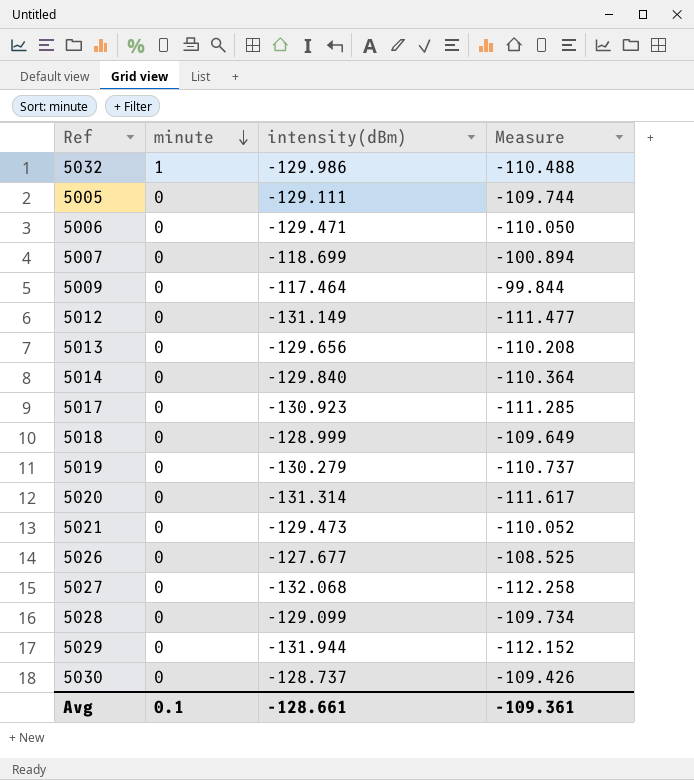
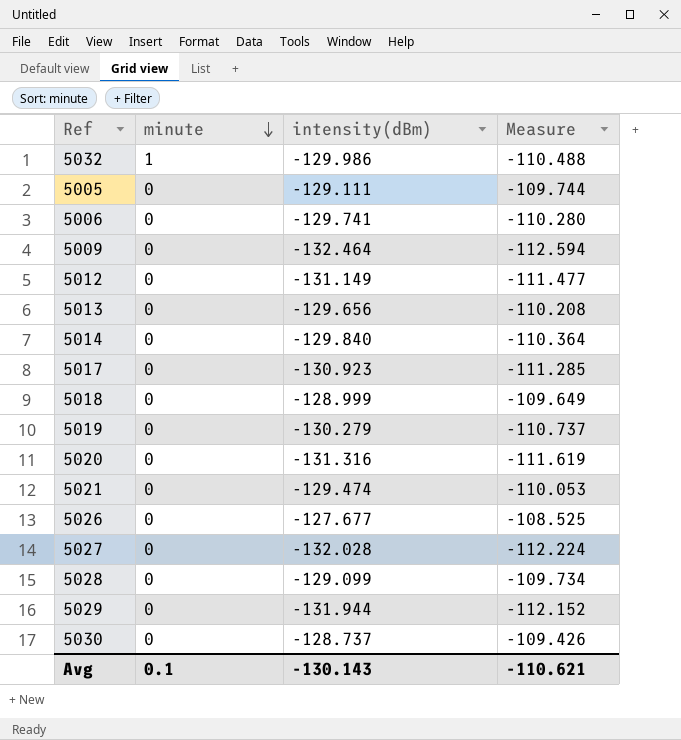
row 5007: 0 | -118.699 | -100.894 -> none
5006 | intensity(dBm): -129.471 -> -129.741
5006 | Measure: -110.050 -> -110.280
5009 | intensity(dBm): -117.464 -> -132.464
5009 | Measure: -99.844 -> -112.594
5020 | intensity(dBm): -131.314 -> -131.316
5020 | Measure: -111.617 -> -111.619
5021 | intensity(dBm): -129.473 -> -129.474
5021 | Measure: -110.052 -> -110.053
5027 | intensity(dBm): -132.068 -> -132.028
5027 | Measure: -112.258 -> -112.224
Avg | intensity(dBm): -128.661 -> -130.143
Avg | Measure: -109.361 -> -110.621

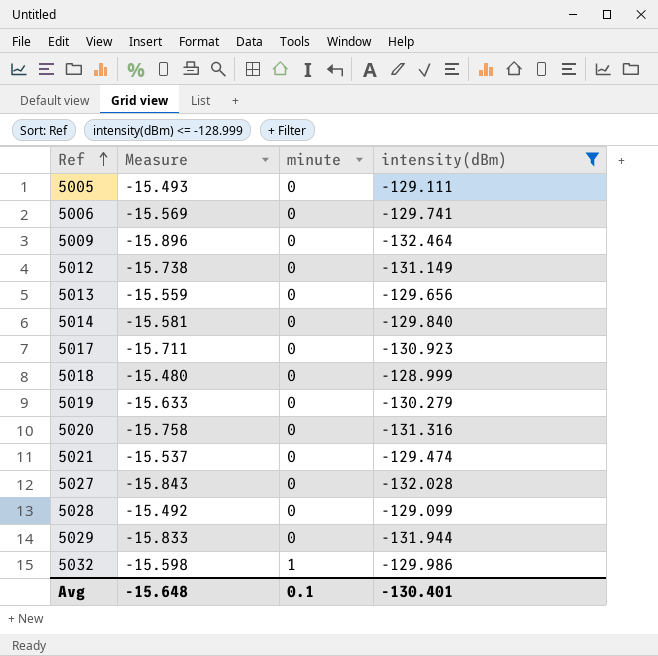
filter: none -> intensity(dBm) <= -128.999
row order: minute descending -> Ref ascending
column Measure | formula: [intensity(dBm)] * 0.85 -> [intensity(dBm)] * 0.12
column Measure | position: 4 -> 2
Avg | Measure: -110.621 -> -15.648
Avg | intensity(dBm): -130.143 -> -130.401

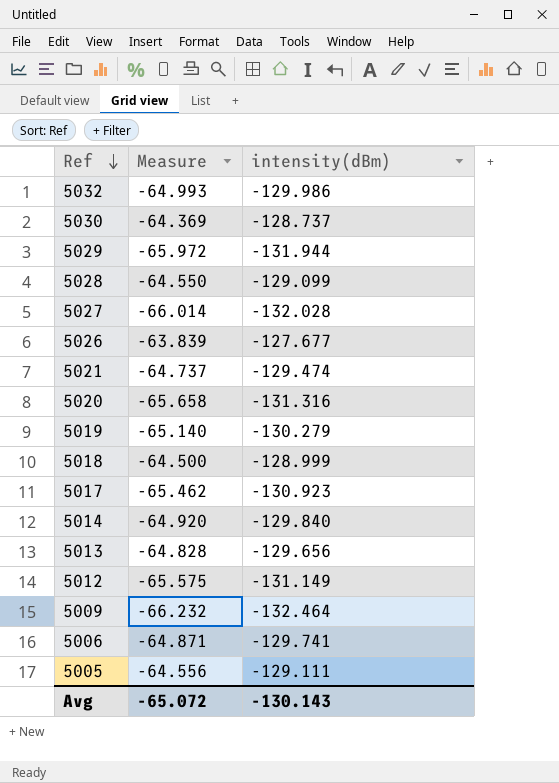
filter: intensity(dBm) <= -128.999 -> none
row order: Ref ascending -> Ref descending
column minute | position: 3 -> none
column Measure | formula: [intensity(dBm)] * 0.12 -> [intensity(dBm)] * 0.5
Avg | Measure: -15.648 -> -65.072
Avg | intensity(dBm): -130.401 -> -130.143

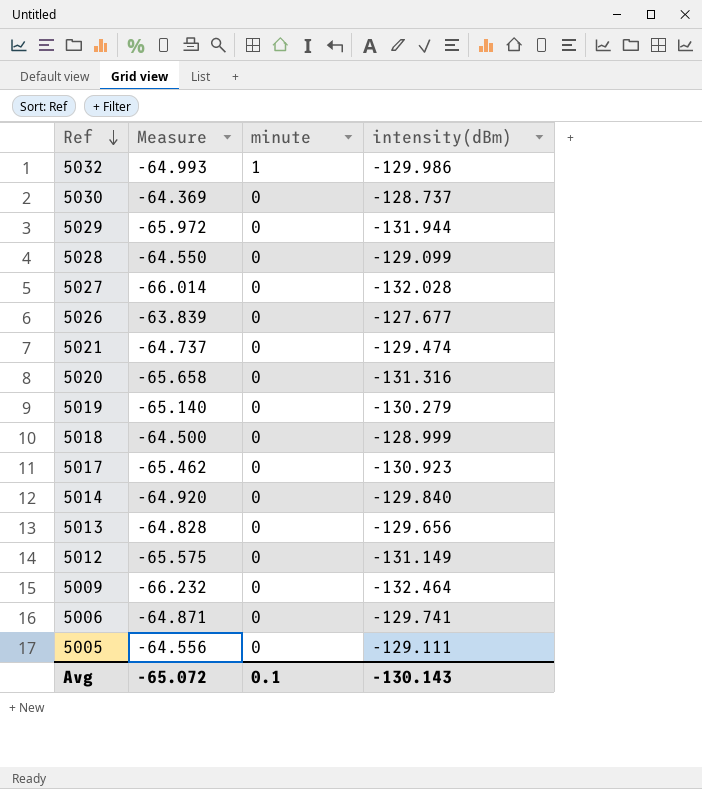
column minute | position: none -> 3

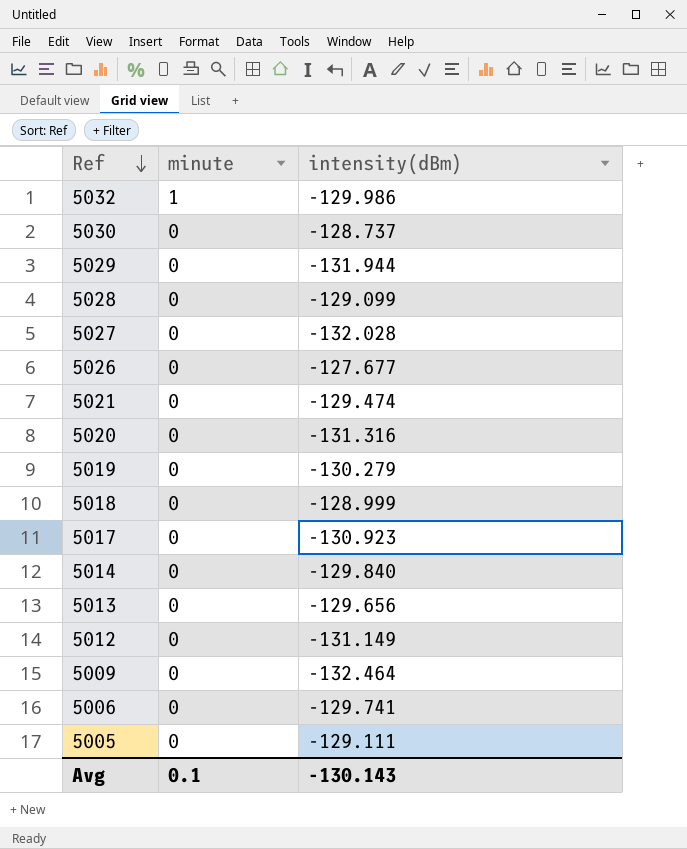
column Measure | formula: [intensity(dBm)] * 0.5 -> none

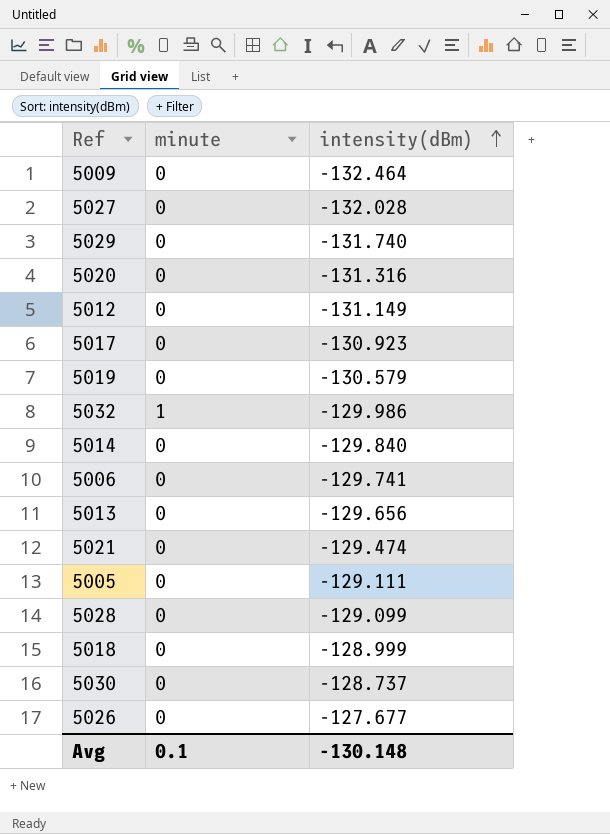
row order: Ref descending -> intensity(dBm) ascending
5029 | intensity(dBm): -131.944 -> -131.740
5019 | intensity(dBm): -130.279 -> -130.579
Avg | intensity(dBm): -130.143 -> -130.148

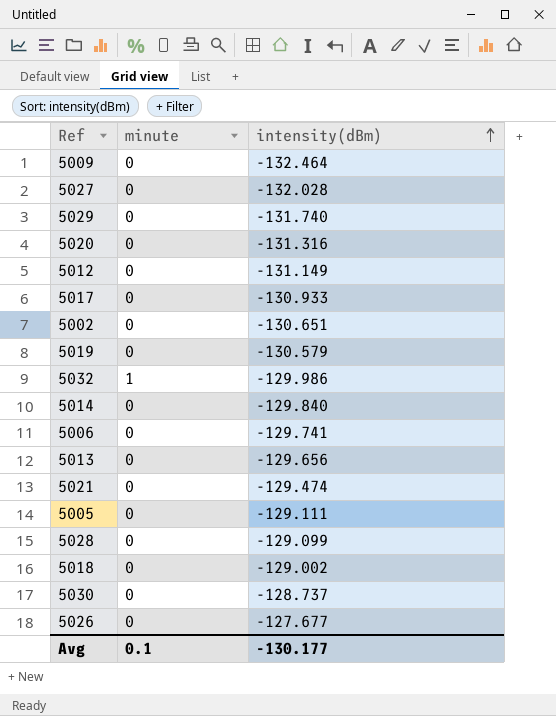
5017 | intensity(dBm): -130.923 -> -130.933
row 5002: none -> 0 | -130.651
5018 | intensity(dBm): -128.999 -> -129.002
Avg | intensity(dBm): -130.148 -> -130.177

